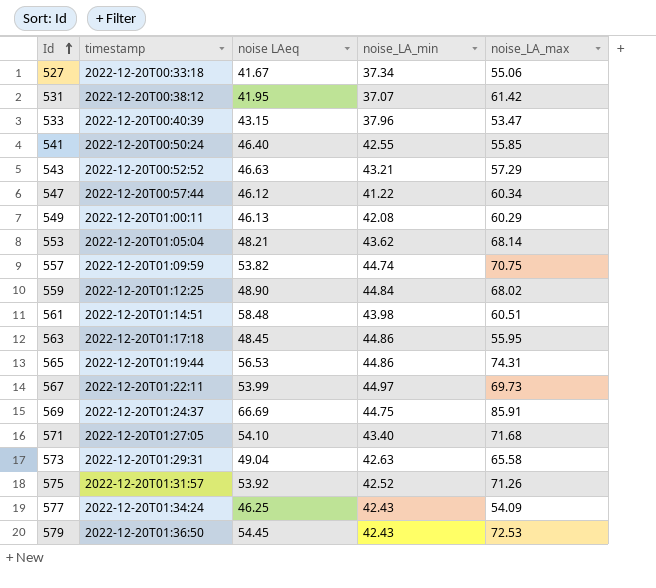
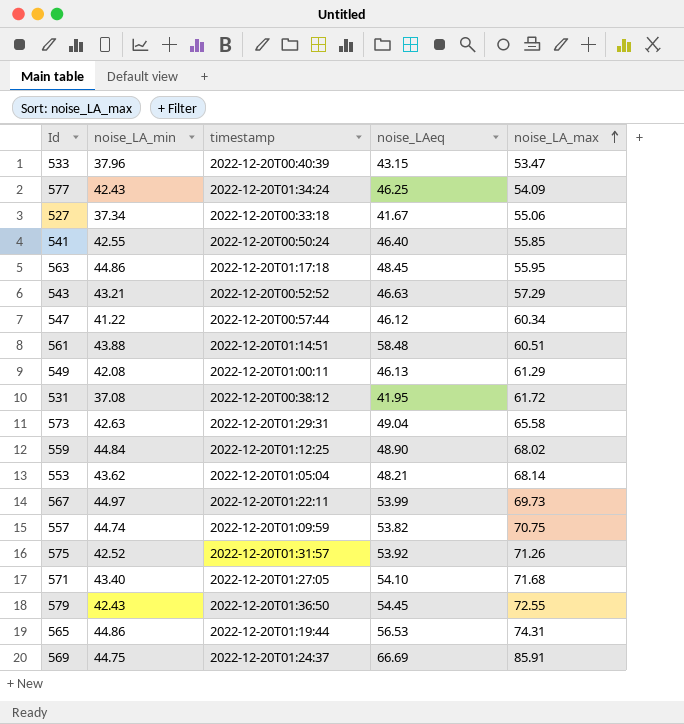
row order: Id ascending -> noise_LA_max ascending
column noise_LA_min | position: 4 -> 2
column name: noise LAeq -> noise_LAeq
561 | noise_LA_min: 43.98 -> 43.88
549 | noise_LA_max: 60.29 -> 61.29
531 | noise_LA_min: 37.07 -> 37.08
531 | noise_LA_max: 61.42 -> 61.72
579 | noise_LA_max: 72.53 -> 72.55

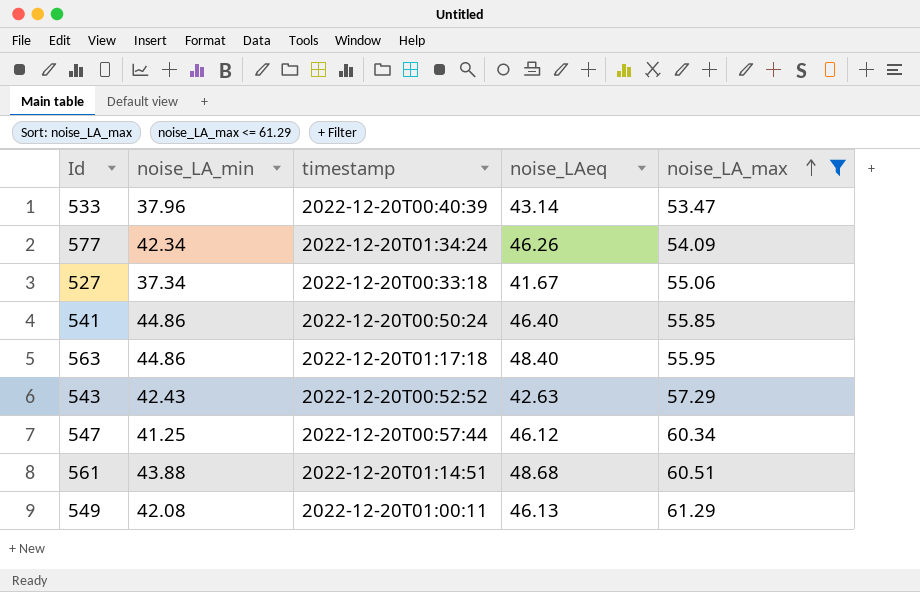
filter: none -> noise_LA_max <= 61.29
533 | noise_LAeq: 43.15 -> 43.14
577 | noise_LA_min: 42.43 -> 42.34
577 | noise_LAeq: 46.25 -> 46.26
541 | noise_LA_min: 42.55 -> 44.86
563 | noise_LAeq: 48.45 -> 48.40
543 | noise_LA_min: 43.21 -> 42.43
543 | noise_LAeq: 46.63 -> 42.63
547 | noise_LA_min: 41.22 -> 41.25
561 | noise_LAeq: 58.48 -> 48.68

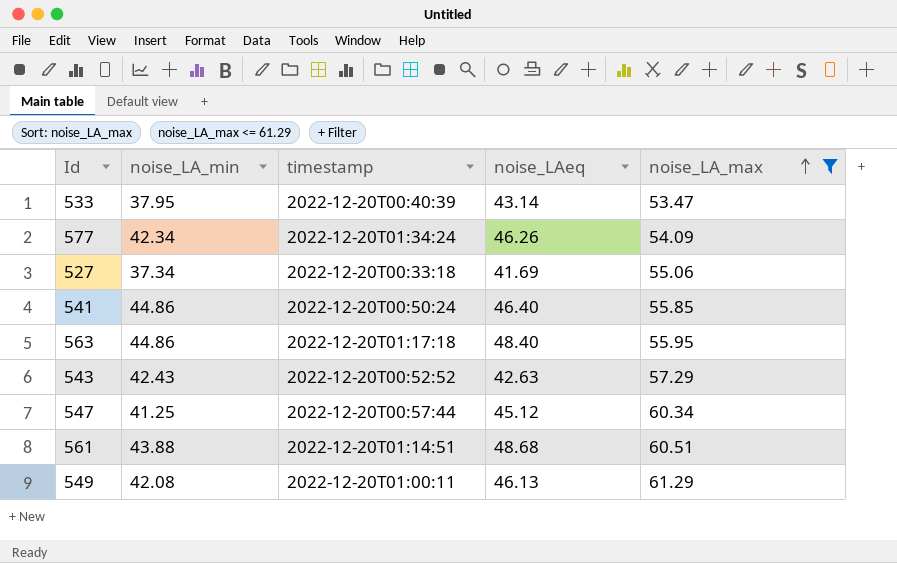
533 | noise_LA_min: 37.96 -> 37.95
527 | noise_LAeq: 41.67 -> 41.69
547 | noise_LAeq: 46.12 -> 45.12

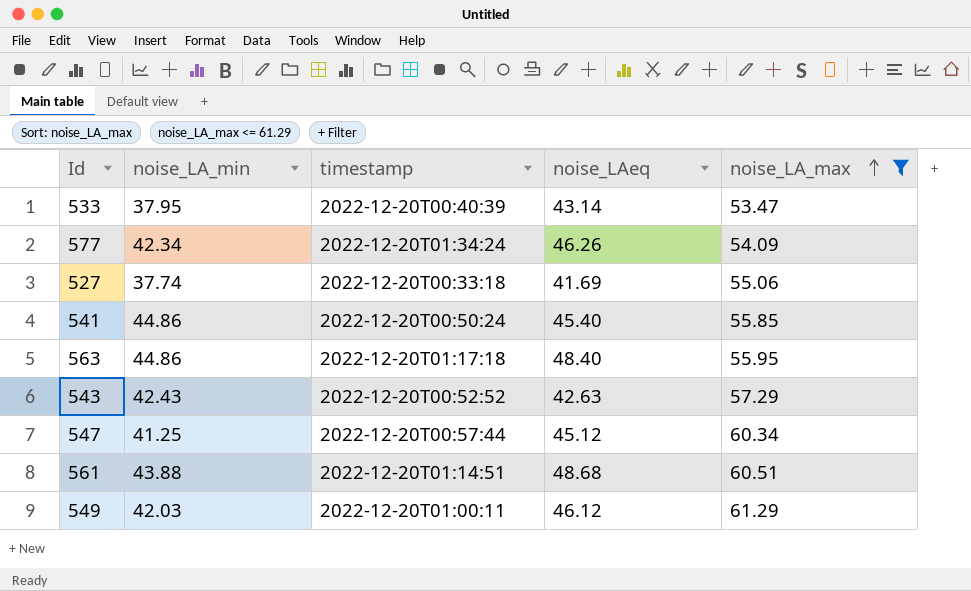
527 | noise_LA_min: 37.34 -> 37.74
541 | noise_LAeq: 46.40 -> 45.40
549 | noise_LA_min: 42.08 -> 42.03
549 | noise_LAeq: 46.13 -> 46.12

